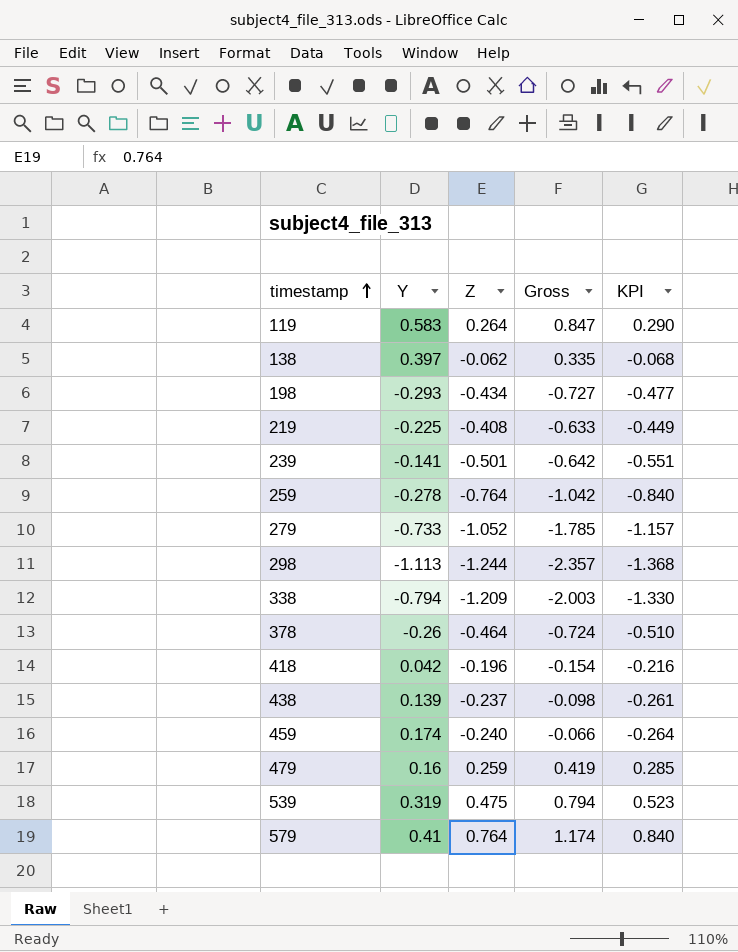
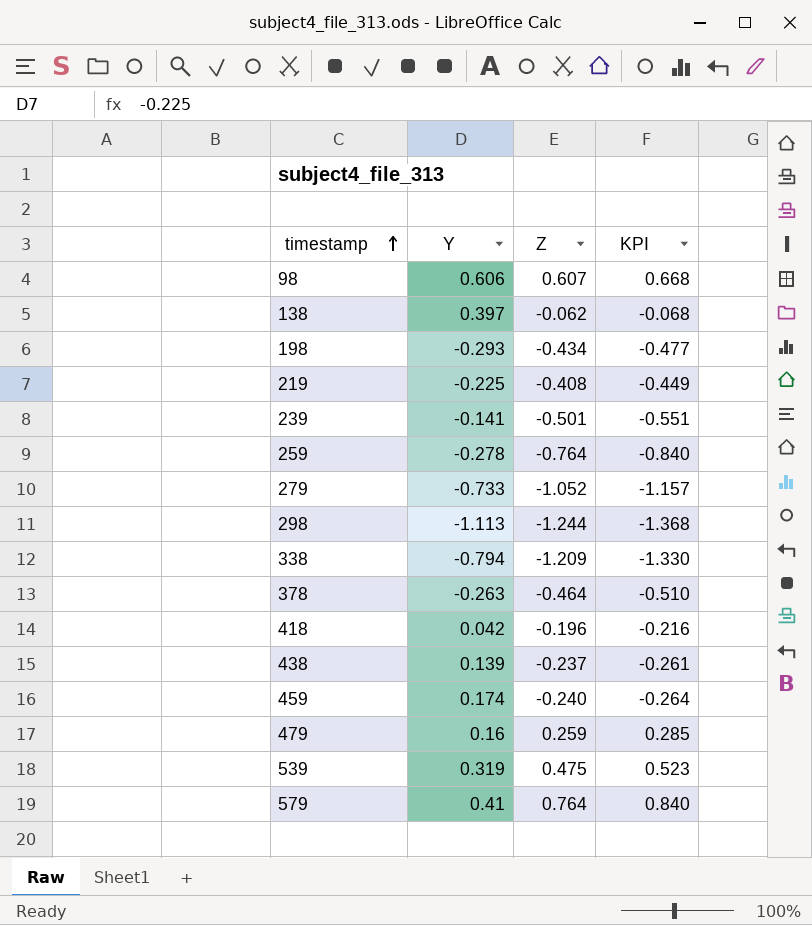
column Gross | formula: [Y] + [Z] -> none
row 119: 0.583 | 0.264 | 0.847 | 0.290 -> none
row 98: none -> 0.606 | 0.607 | 0.668
378 | Y: -0.26 -> -0.263

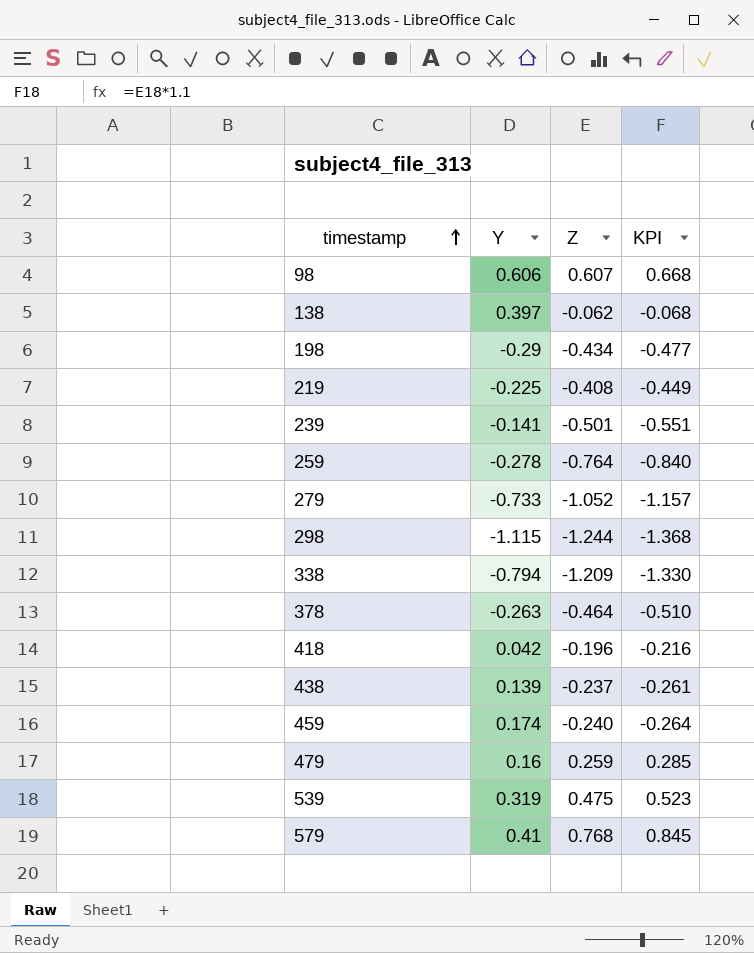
198 | Y: -0.293 -> -0.29
298 | Y: -1.113 -> -1.115
579 | Z: 0.764 -> 0.768
579 | KPI: 0.840 -> 0.845

